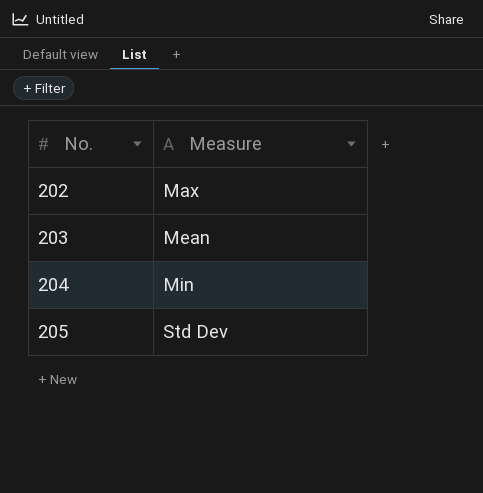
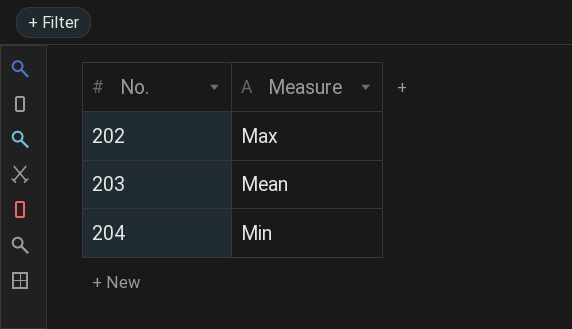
row 205: Std Dev -> none

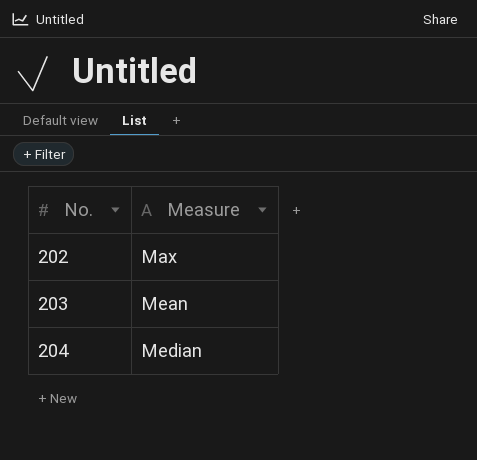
204 | Measure: Min -> Median

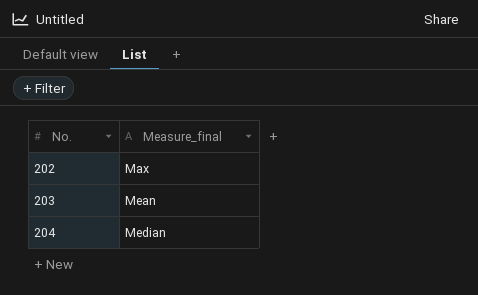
column name: Measure -> Measure_final

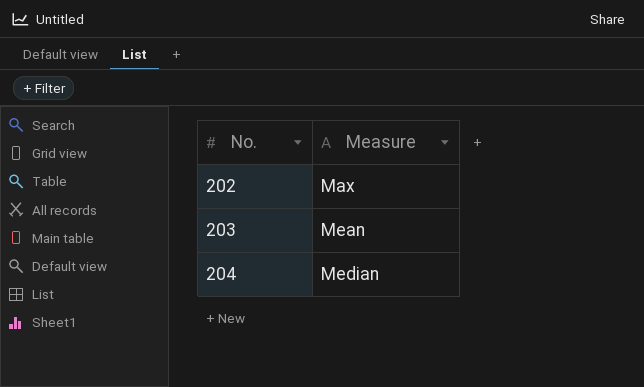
column name: Measure_final -> Measure

